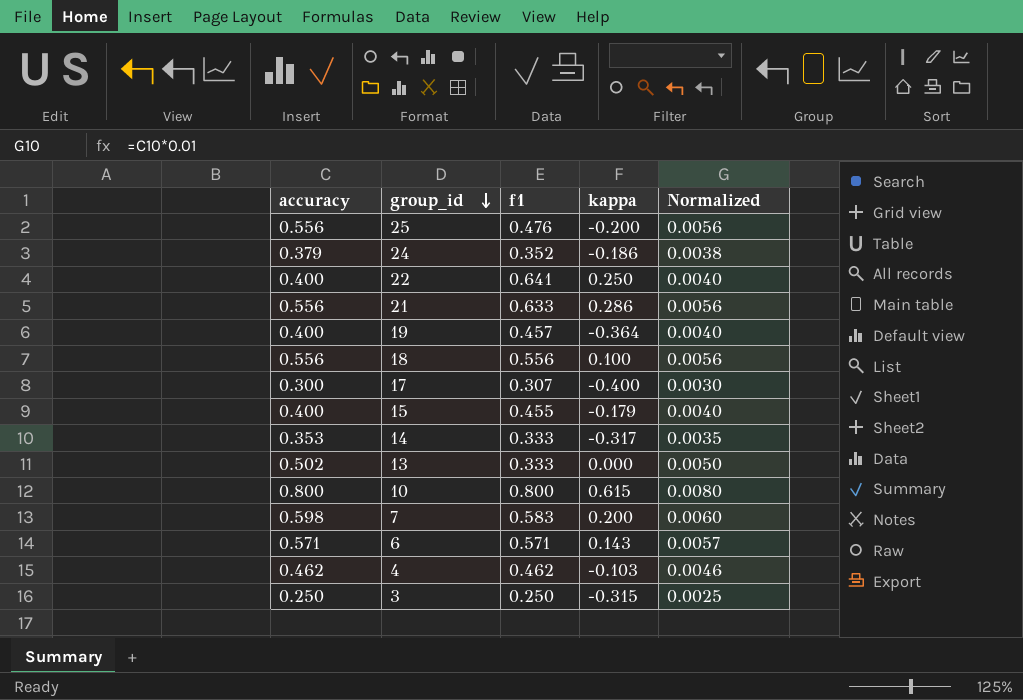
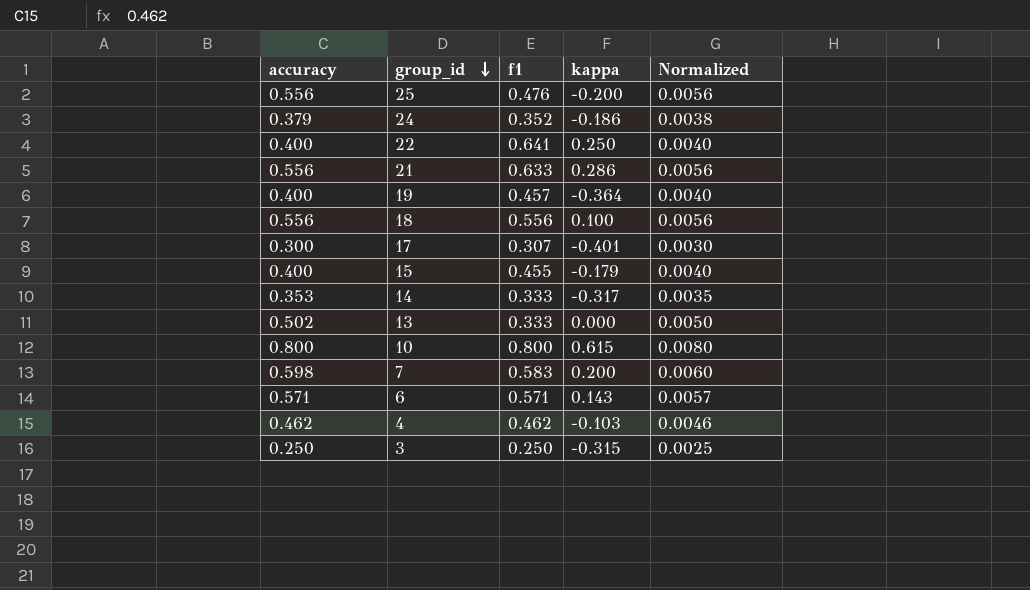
17 | kappa: -0.400 -> -0.401

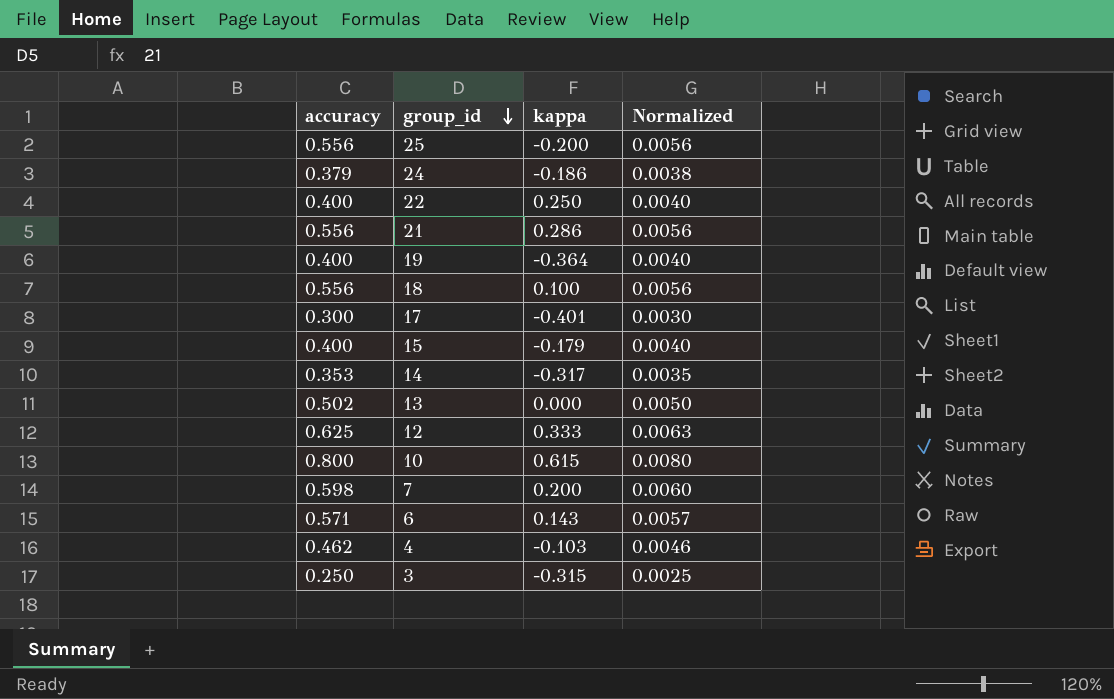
column f1 | position: 3 -> none
row 12: none -> 0.625 | 0.333 | 0.0063

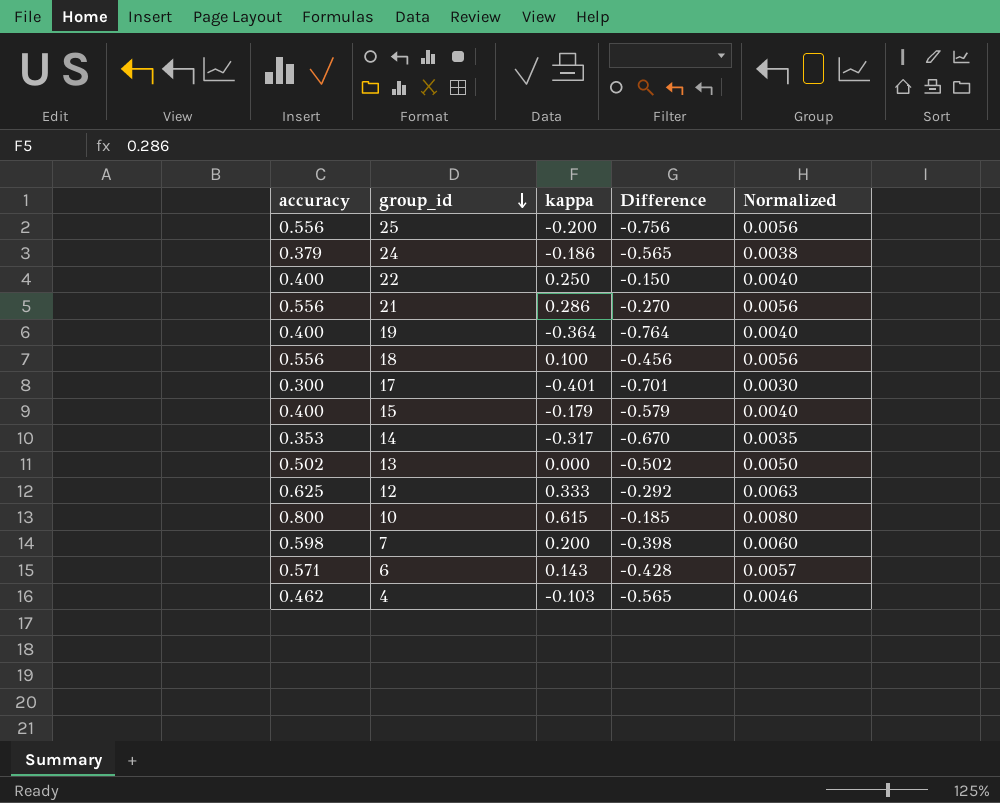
column Difference | formula: none -> [kappa] - [accuracy]
row 3: 0.250 | -0.315 | 0.0025 -> none

